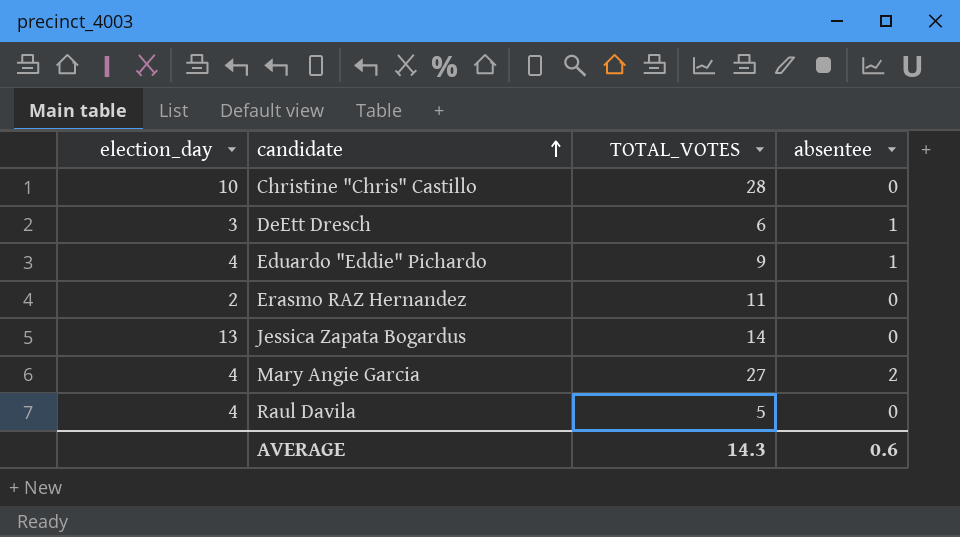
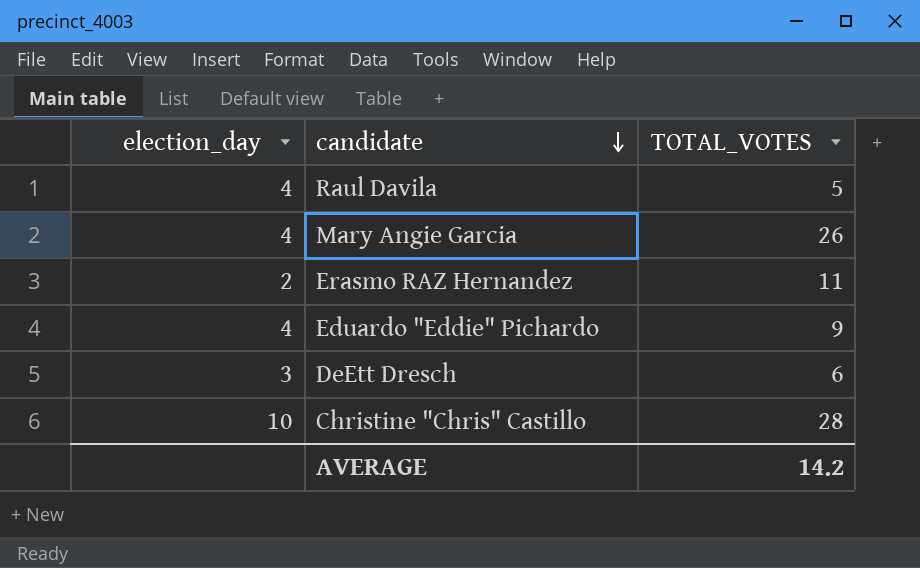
row order: candidate ascending -> candidate descending
column absentee | position: 4 -> none
row Jessica Zapata Bogardus: 13 | 14 | 0 -> none
Mary Angie Garcia | TOTAL_VOTES: 27 -> 26
AVERAGE | TOTAL_VOTES: 14.3 -> 14.2

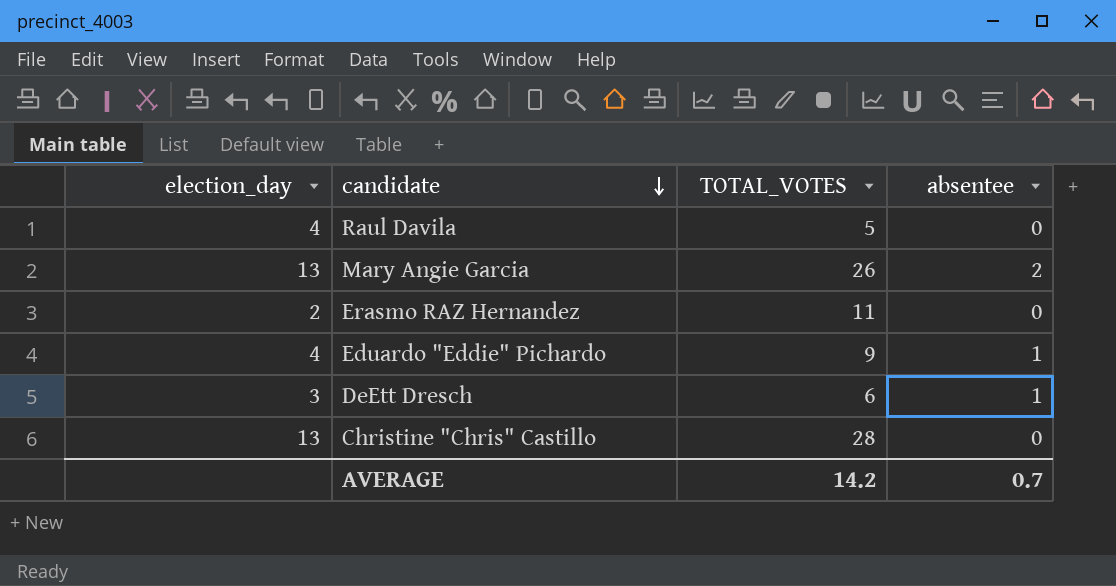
column absentee | position: none -> 4
Mary Angie Garcia | election_day: 4 -> 13
Christine "Chris" Castillo | election_day: 10 -> 13

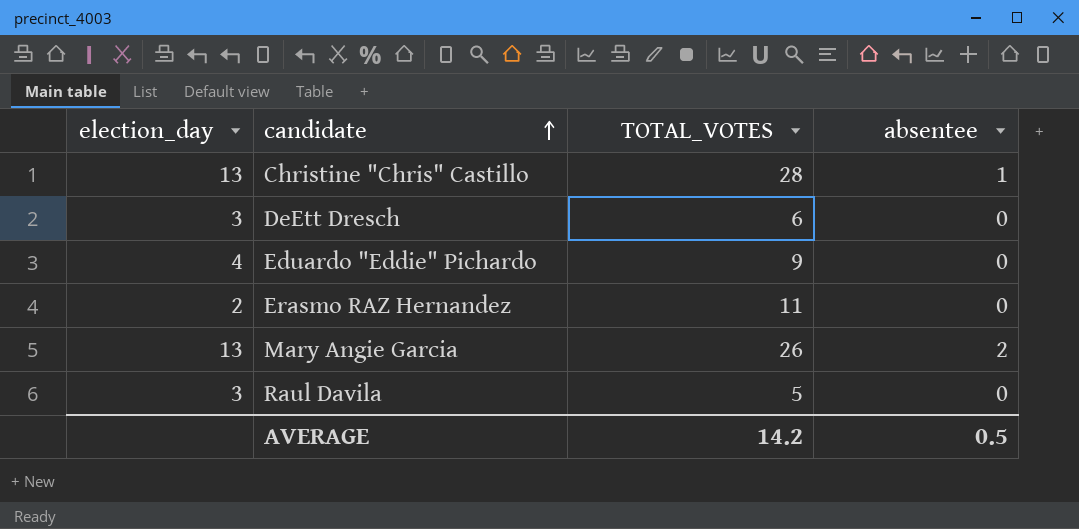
row order: candidate descending -> candidate ascending
Christine "Chris" Castillo | absentee: 0 -> 1
DeEtt Dresch | absentee: 1 -> 0
Eduardo "Eddie" Pichardo | absentee: 1 -> 0
Raul Davila | election_day: 4 -> 3
AVERAGE | absentee: 0.7 -> 0.5

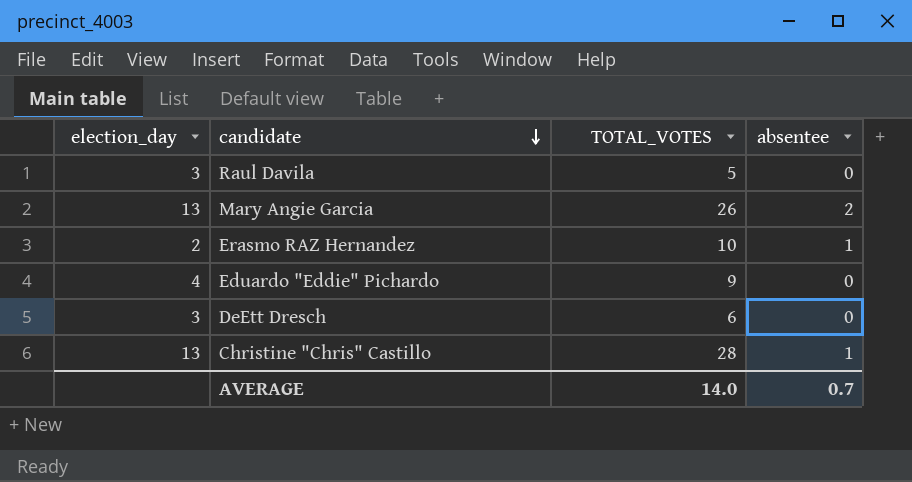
row order: candidate ascending -> candidate descending
Erasmo RAZ Hernandez | TOTAL_VOTES: 11 -> 10
Erasmo RAZ Hernandez | absentee: 0 -> 1
AVERAGE | TOTAL_VOTES: 14.2 -> 14.0
AVERAGE | absentee: 0.5 -> 0.7

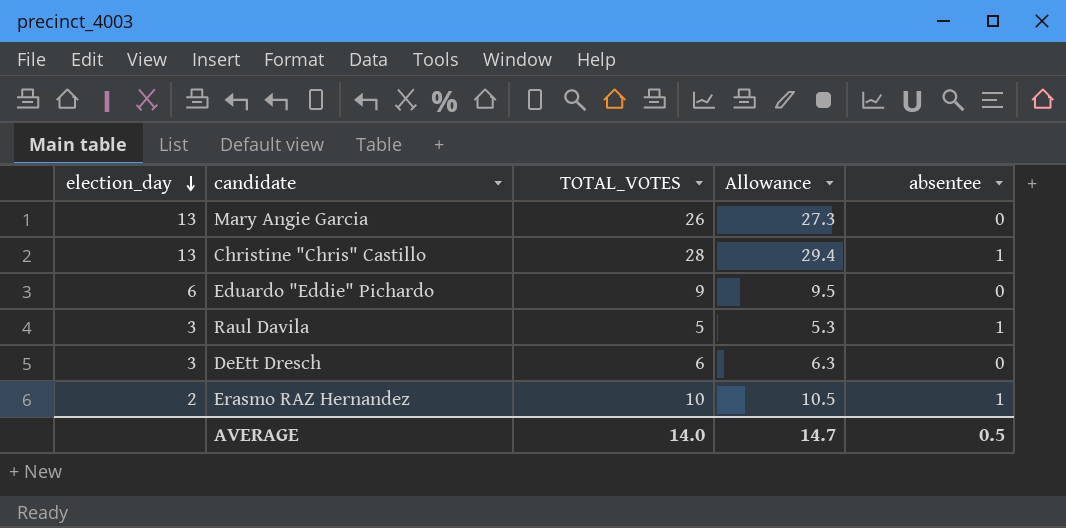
row order: candidate descending -> election_day descending
column Allowance | formula: none -> [TOTAL_VOTES] * 1.05
Mary Angie Garcia | absentee: 2 -> 0
Eduardo "Eddie" Pichardo | election_day: 4 -> 6
Raul Davila | absentee: 0 -> 1
AVERAGE | absentee: 0.7 -> 0.5

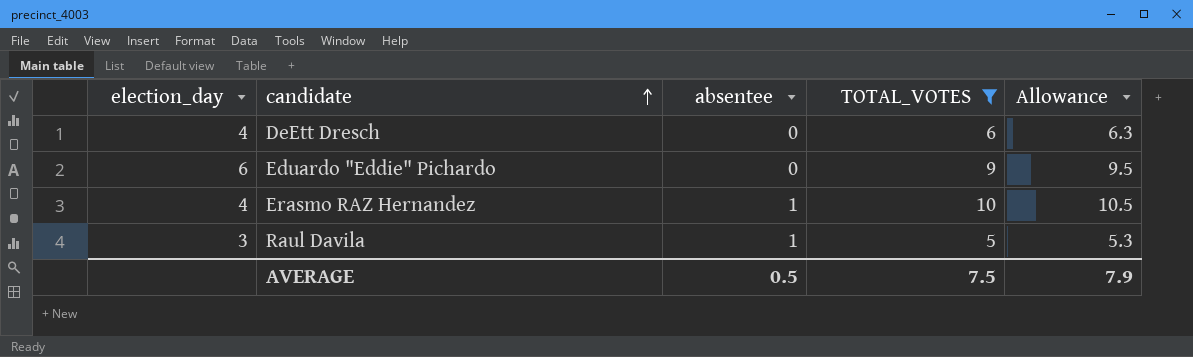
filter: none -> TOTAL_VOTES <= 10
row order: election_day descending -> candidate ascending
column absentee | position: 5 -> 3
DeEtt Dresch | election_day: 3 -> 4
Erasmo RAZ Hernandez | election_day: 2 -> 4
AVERAGE | TOTAL_VOTES: 14.0 -> 7.5
AVERAGE | Allowance: 14.7 -> 7.9

